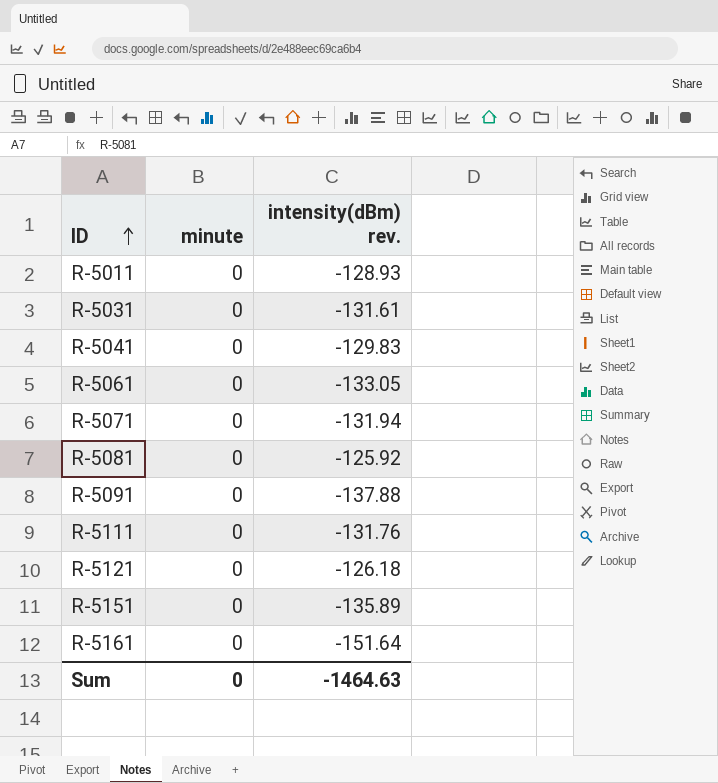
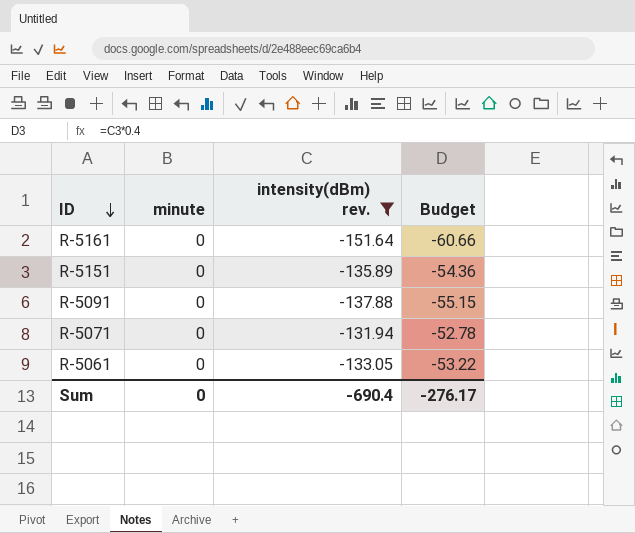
filter: none -> intensity(dBm) rev. <= -131.94
row order: ID ascending -> ID descending
column Budget | formula: none -> [intensity(dBm) rev.] * 0.4
Sum | intensity(dBm) rev.: -1464.63 -> -690.4

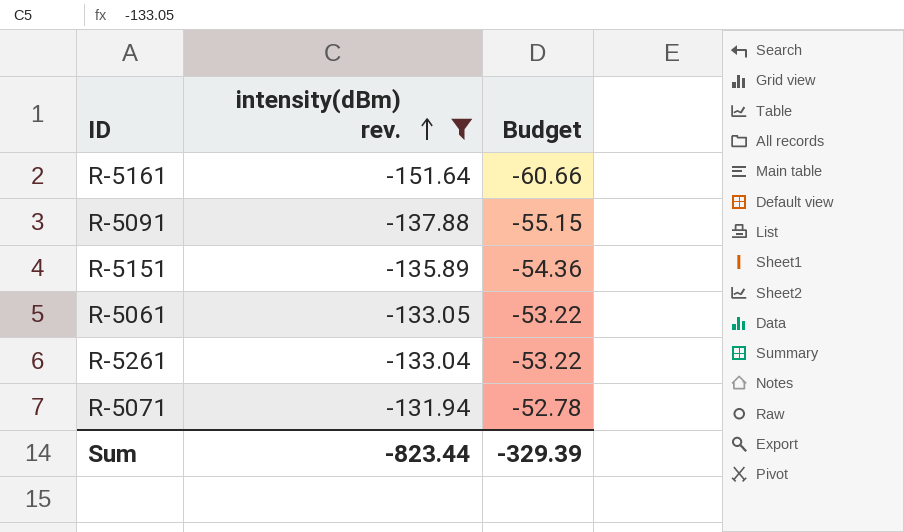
row order: ID descending -> intensity(dBm) rev. ascending
column minute | position: 2 -> none
row R-5261: none -> -133.04 | -53.22
Sum | intensity(dBm) rev.: -690.4 -> -823.44
Sum | Budget: -276.17 -> -329.39

